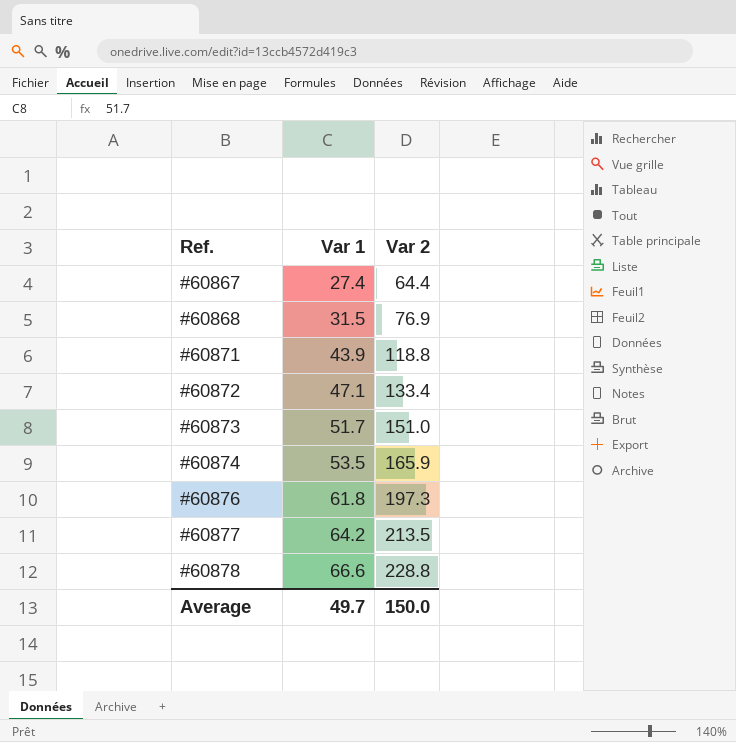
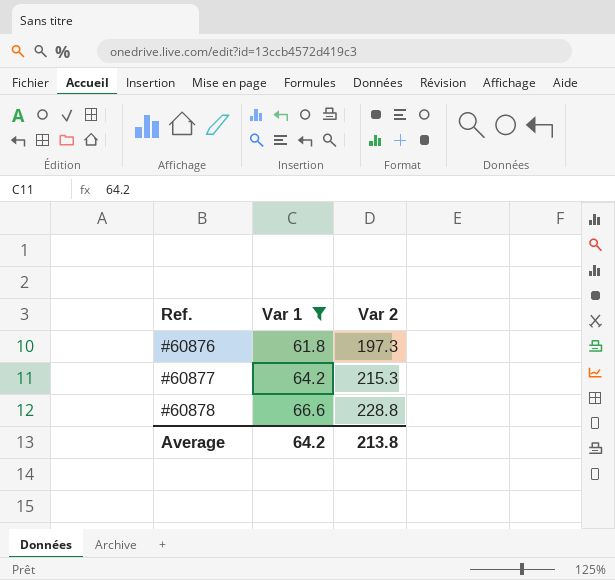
filter: none -> Var 1 >= 61.8
#60877 | Var 2: 213.5 -> 215.3
Average | Var 1: 49.7 -> 64.2
Average | Var 2: 150.0 -> 213.8

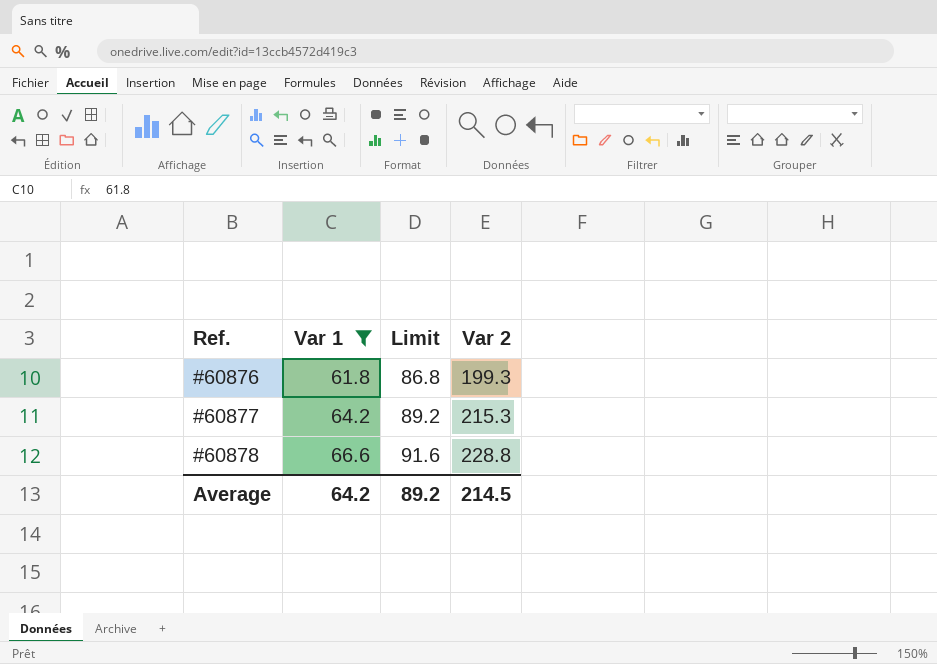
column Limit | formula: none -> [Var 1] + 25
#60876 | Var 2: 197.3 -> 199.3
Average | Var 2: 213.8 -> 214.5

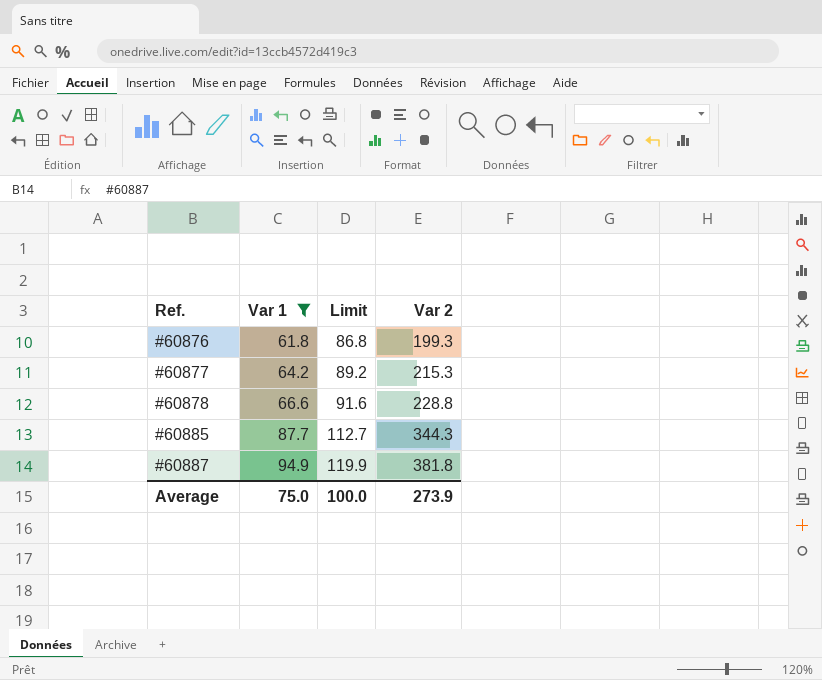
row #60885: none -> 87.7 | 112.7 | 344.3
row #60887: none -> 94.9 | 119.9 | 381.8
Average | Var 1: 64.2 -> 75.0
Average | Limit: 89.2 -> 100.0
Average | Var 2: 214.5 -> 273.9

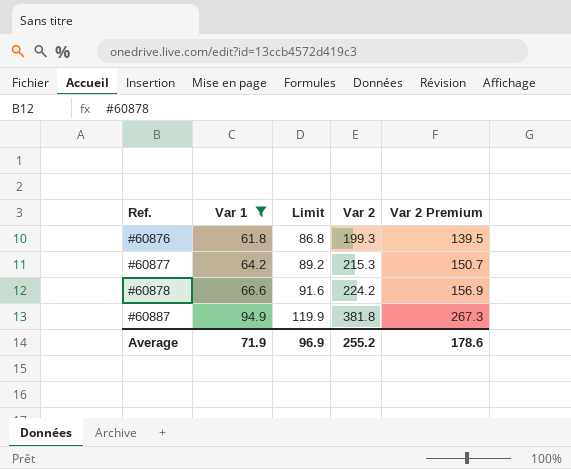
column Var 2 Premium | formula: none -> [Var 2] * 0.7
row #60885: 87.7 | 112.7 | 344.3 -> none
#60878 | Var 2: 228.8 -> 224.2
Average | Var 1: 75.0 -> 71.9
Average | Limit: 100.0 -> 96.9
Average | Var 2: 273.9 -> 255.2

